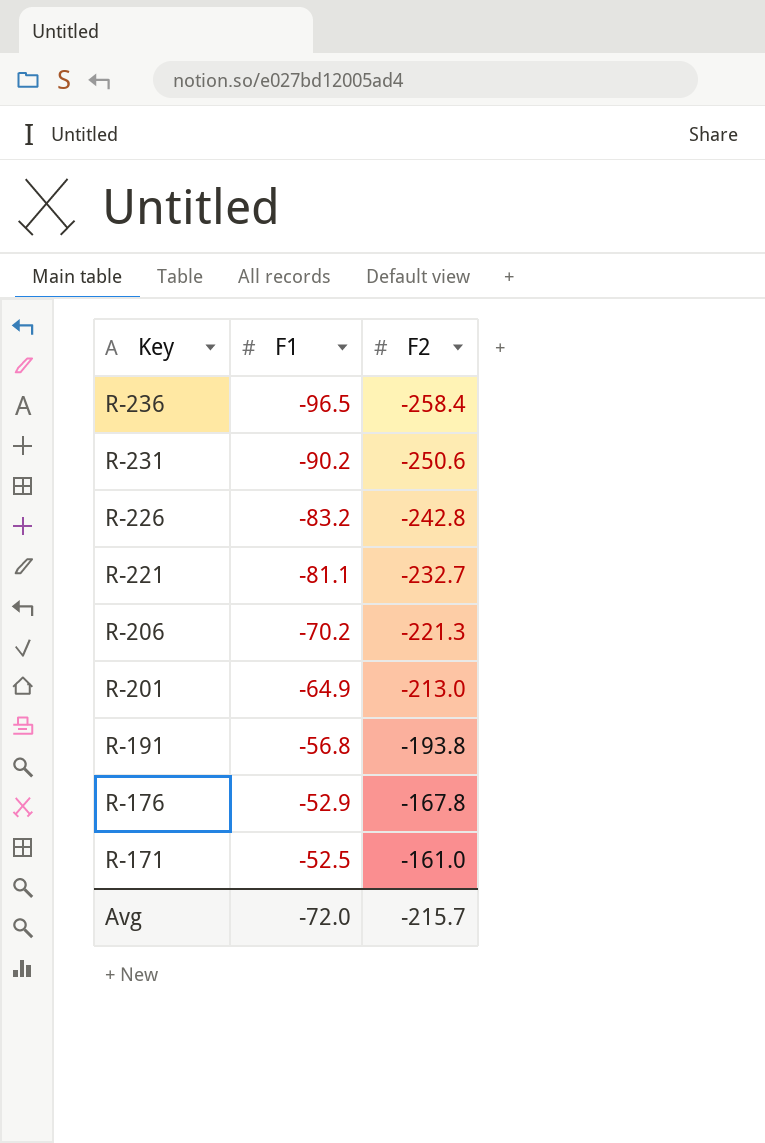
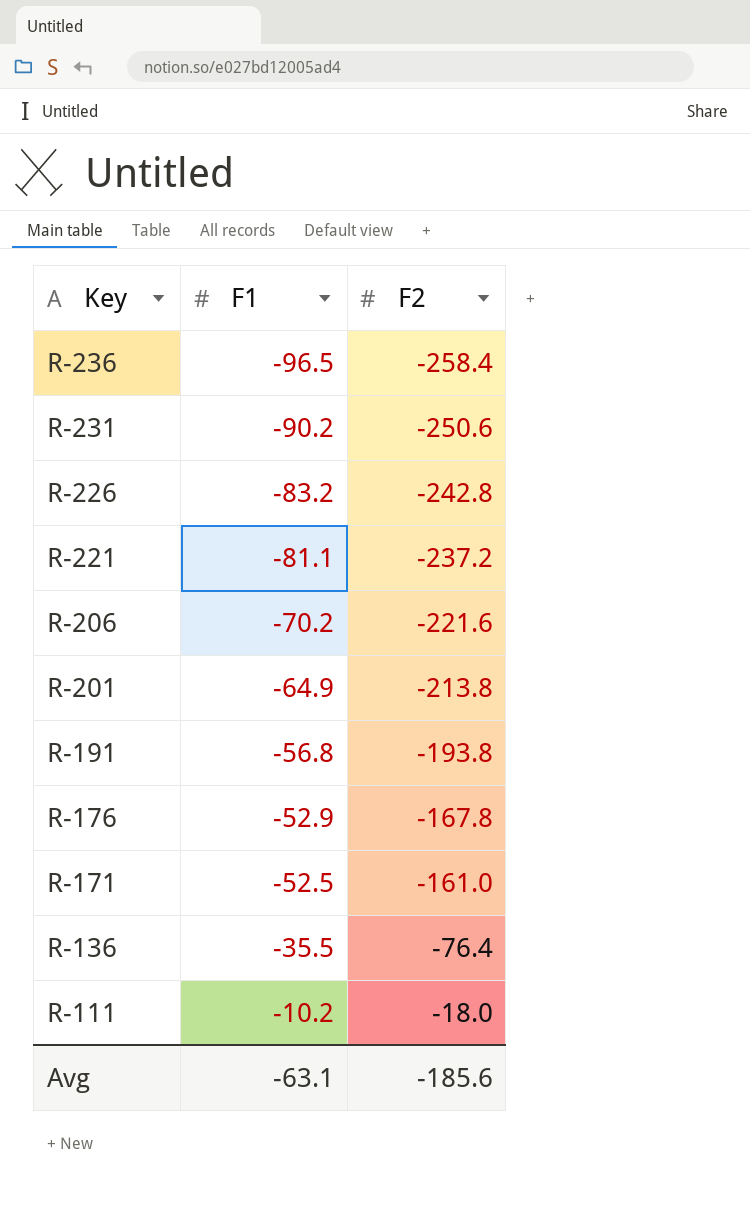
R-221 | F2: -232.7 -> -237.2
R-206 | F2: -221.3 -> -221.6
R-201 | F2: -213.0 -> -213.8
row R-136: none -> -35.5 | -76.4
row R-111: none -> -10.2 | -18.0
Avg | F1: -72.0 -> -63.1
Avg | F2: -215.7 -> -185.6

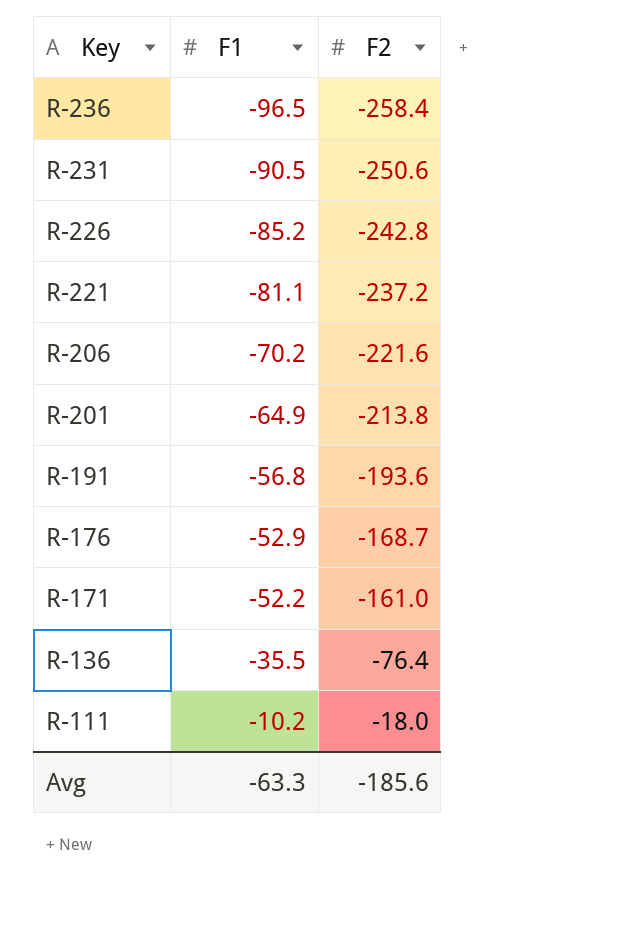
R-231 | F1: -90.2 -> -90.5
R-226 | F1: -83.2 -> -85.2
R-191 | F2: -193.8 -> -193.6
R-176 | F2: -167.8 -> -168.7
R-171 | F1: -52.5 -> -52.2
Avg | F1: -63.1 -> -63.3

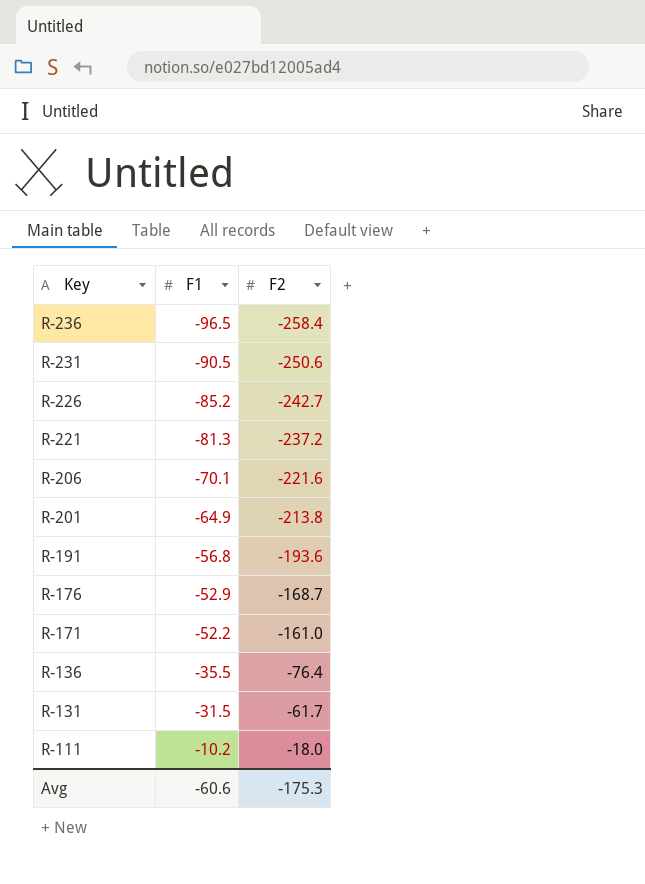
R-226 | F2: -242.8 -> -242.7
R-221 | F1: -81.1 -> -81.3
R-206 | F1: -70.2 -> -70.1
row R-131: none -> -31.5 | -61.7
Avg | F1: -63.3 -> -60.6
Avg | F2: -185.6 -> -175.3

